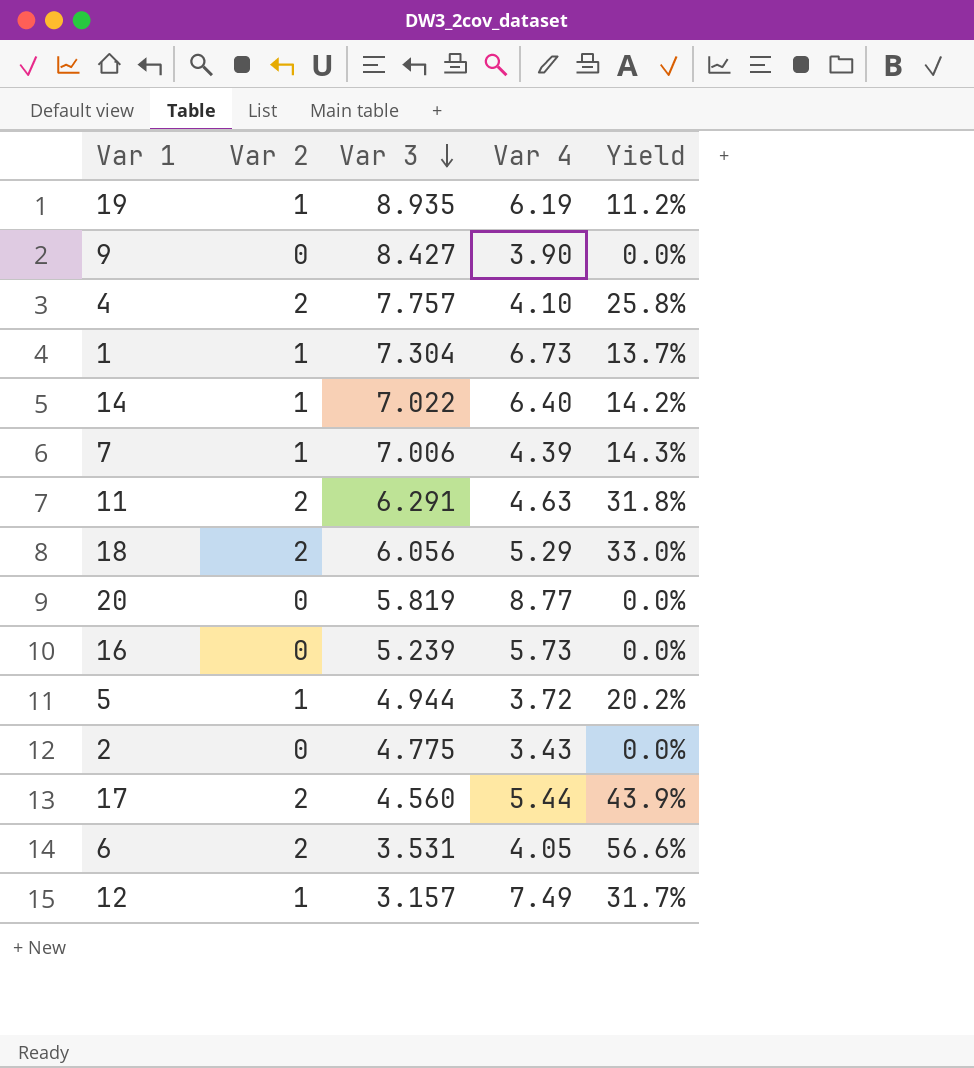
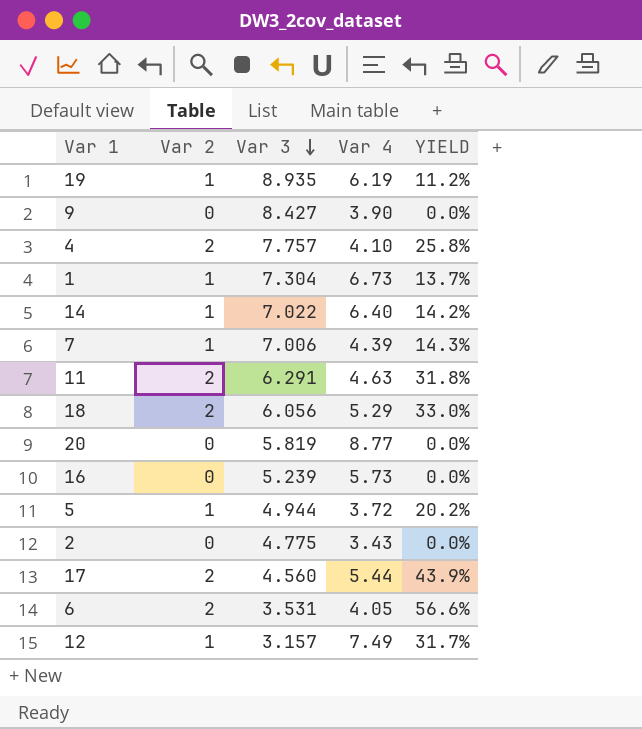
column name: Yield -> YIELD

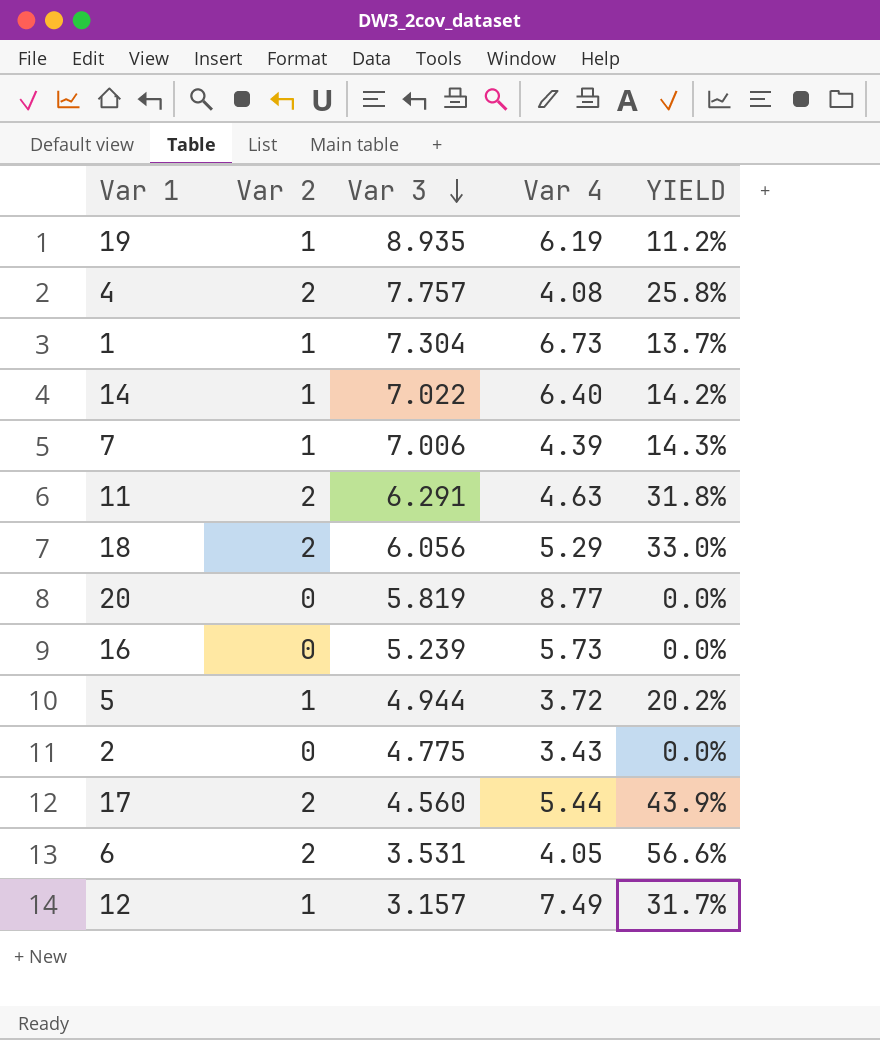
row 9: 0 | 8.427 | 3.90 | 0.0% -> none
4 | Var 4: 4.10 -> 4.08

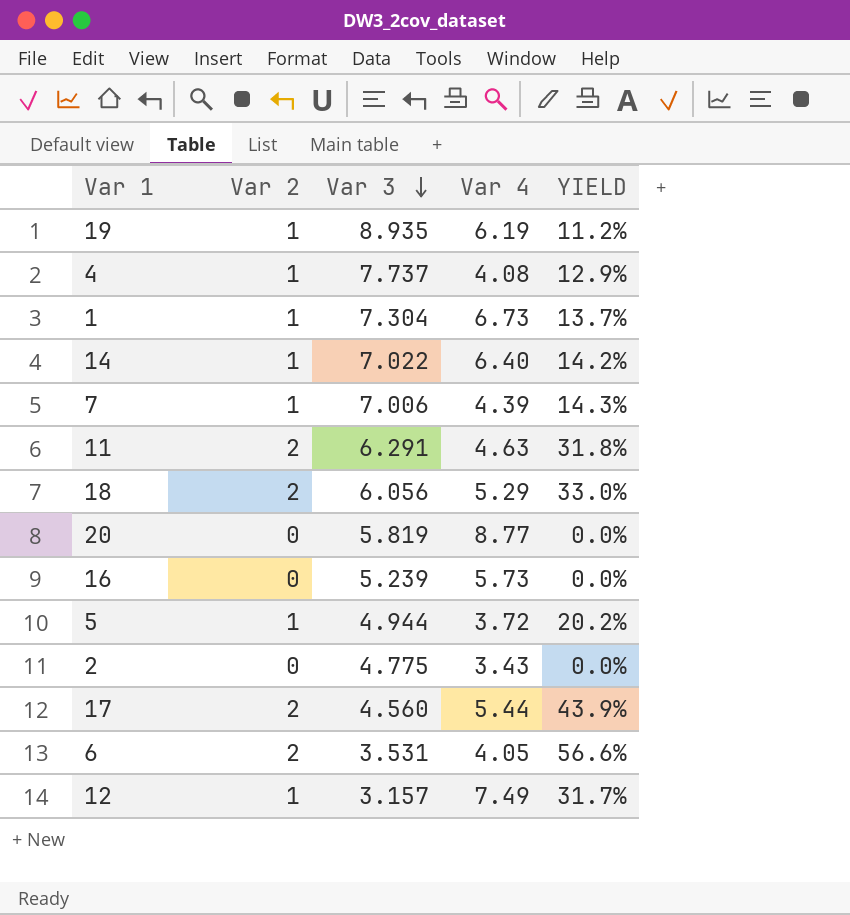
4 | Var 2: 2 -> 1
4 | Var 3: 7.757 -> 7.737
4 | YIELD: 25.8% -> 12.9%

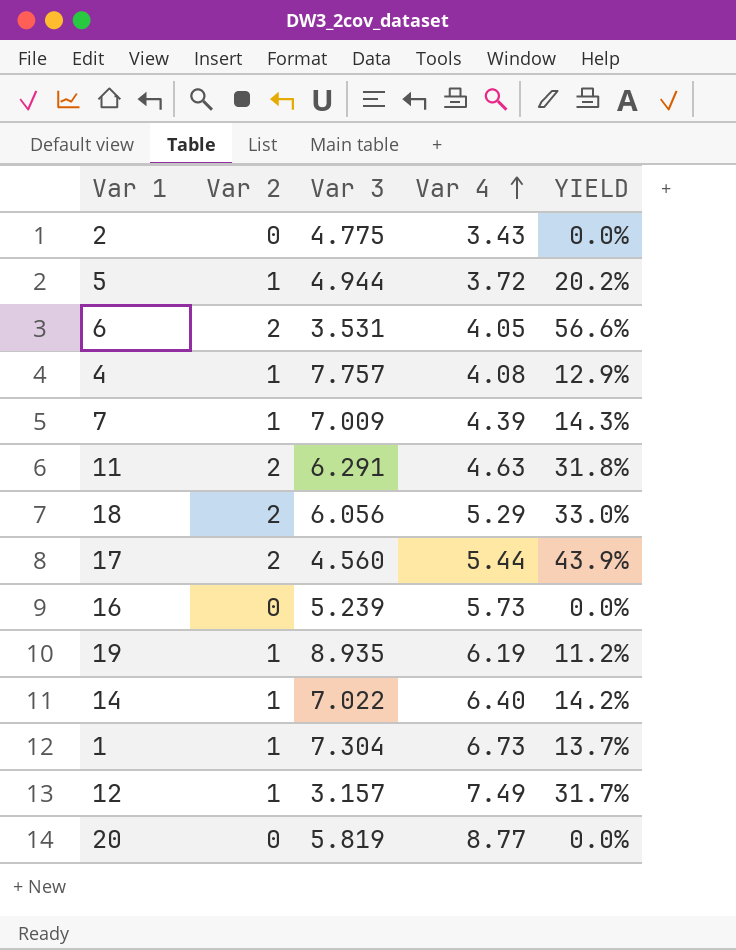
row order: Var 3 descending -> Var 4 ascending
4 | Var 3: 7.737 -> 7.757
7 | Var 3: 7.006 -> 7.009

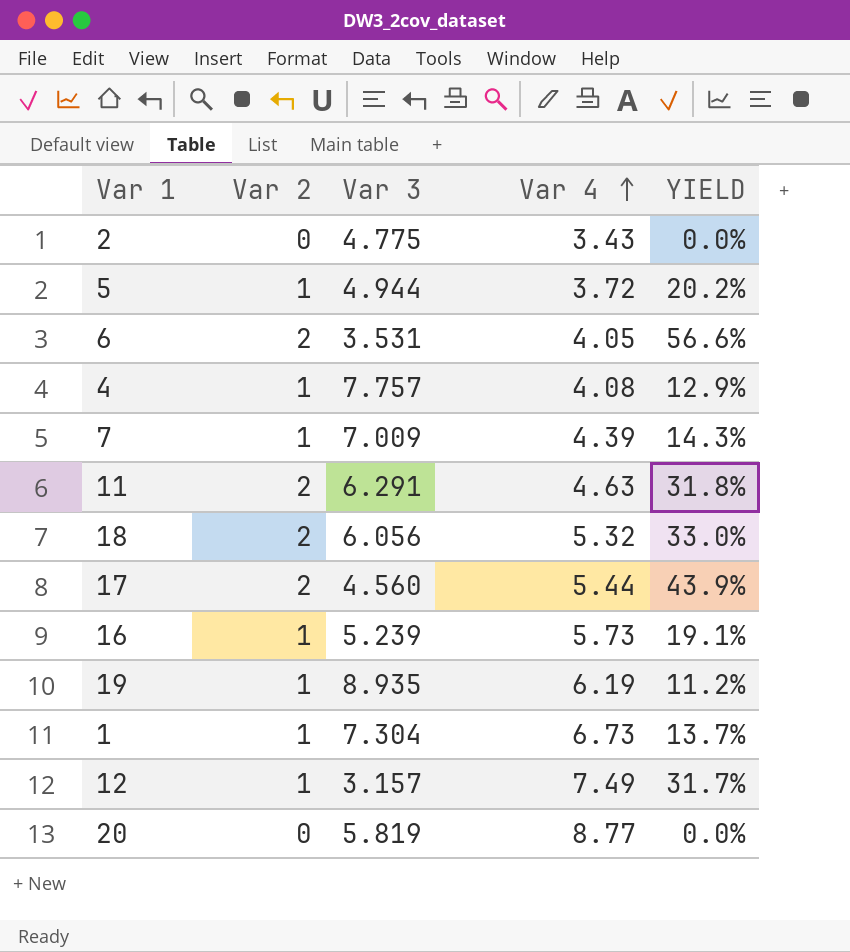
row 14: 1 | 7.022 | 6.40 | 14.2% -> none
18 | Var 4: 5.29 -> 5.32
16 | Var 2: 0 -> 1
16 | YIELD: 0.0% -> 19.1%

